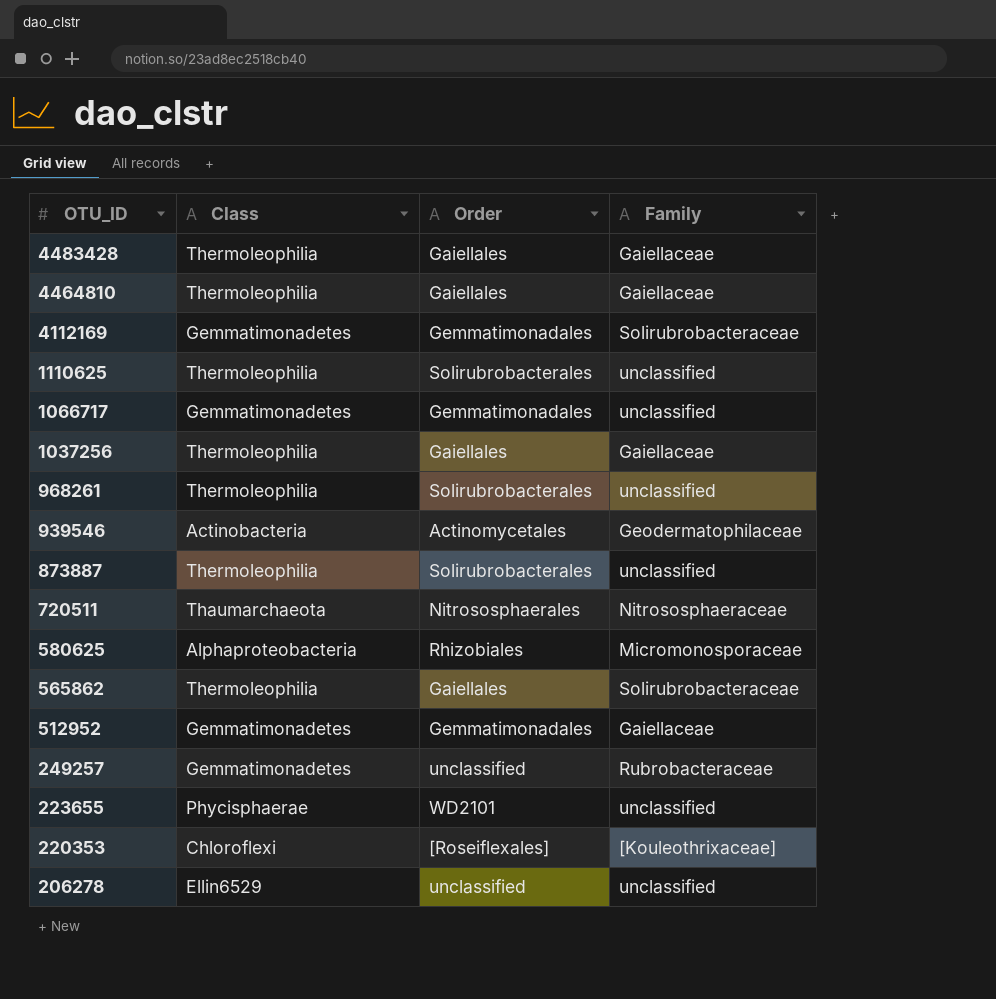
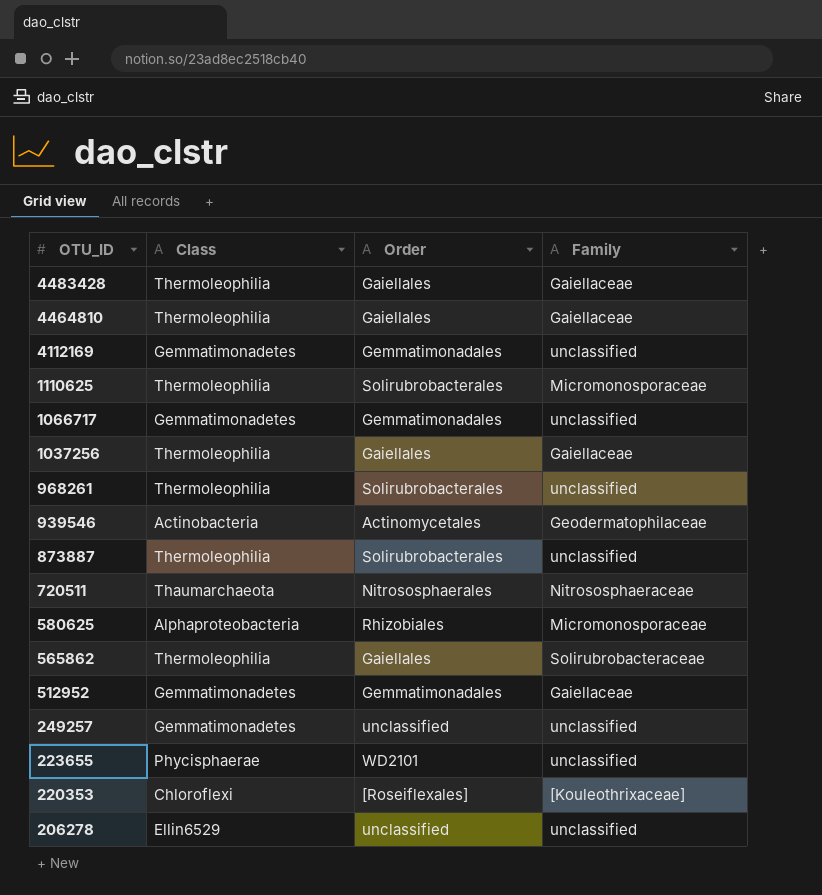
4112169 | Family: Solirubrobacteraceae -> unclassified
1110625 | Family: unclassified -> Micromonosporaceae
249257 | Family: Rubrobacteraceae -> unclassified

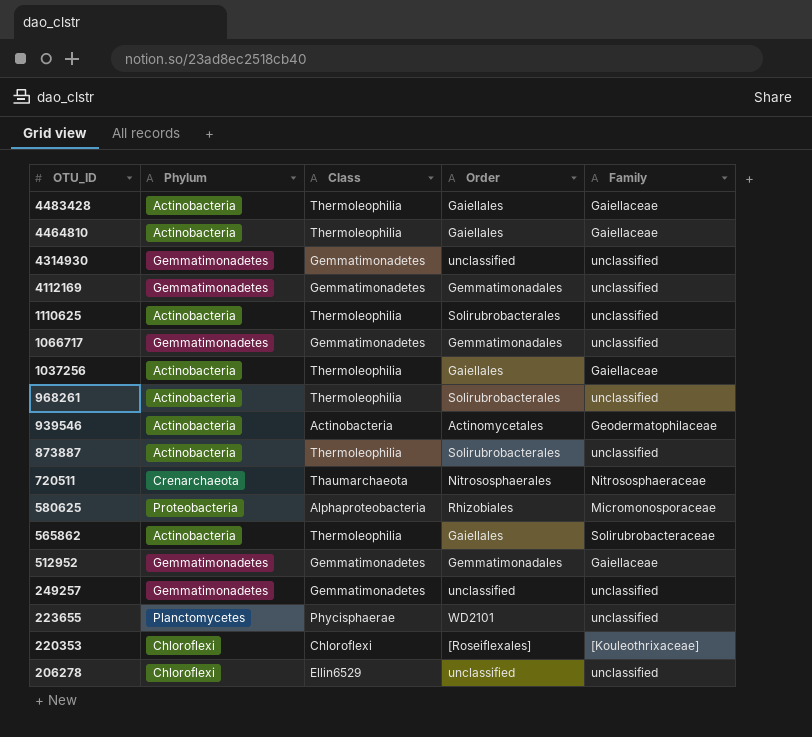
column Phylum | position: none -> 2
row 4314930: none -> Gemmatimonadetes | Gemmatimonadetes | unclassified | unclassified
1110625 | Family: Micromonosporaceae -> unclassified

